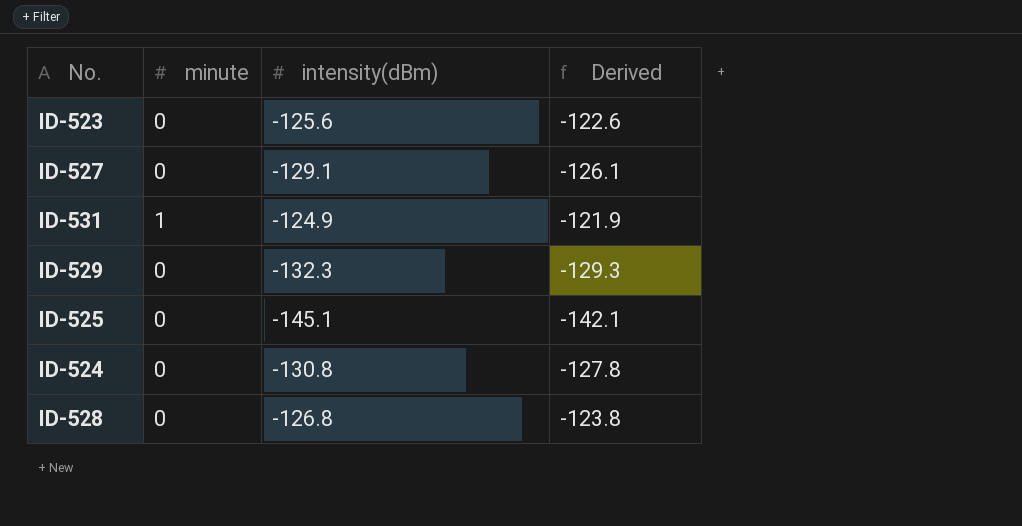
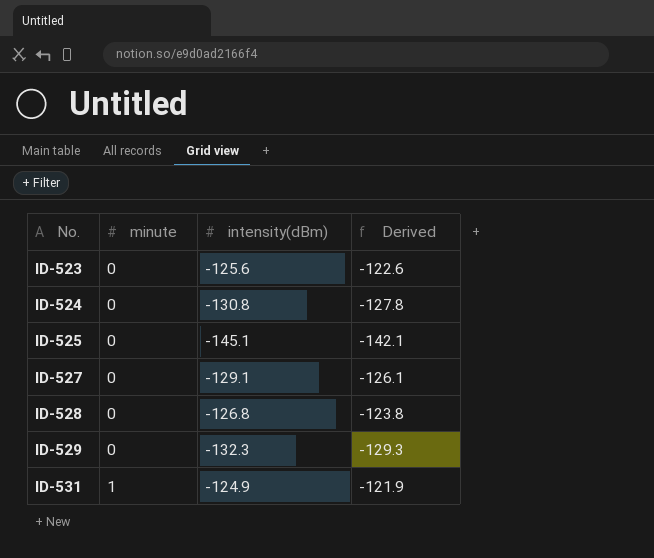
row order: none -> No. ascending

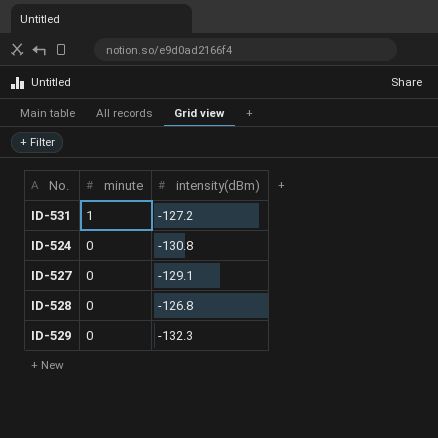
row order: No. ascending -> minute descending
column Derived | formula: [intensity(dBm)] + 3 -> none
row ID-523: 0 | -125.6 | -122.6 -> none
row ID-525: 0 | -145.1 | -142.1 -> none
ID-531 | intensity(dBm): -124.9 -> -127.2

